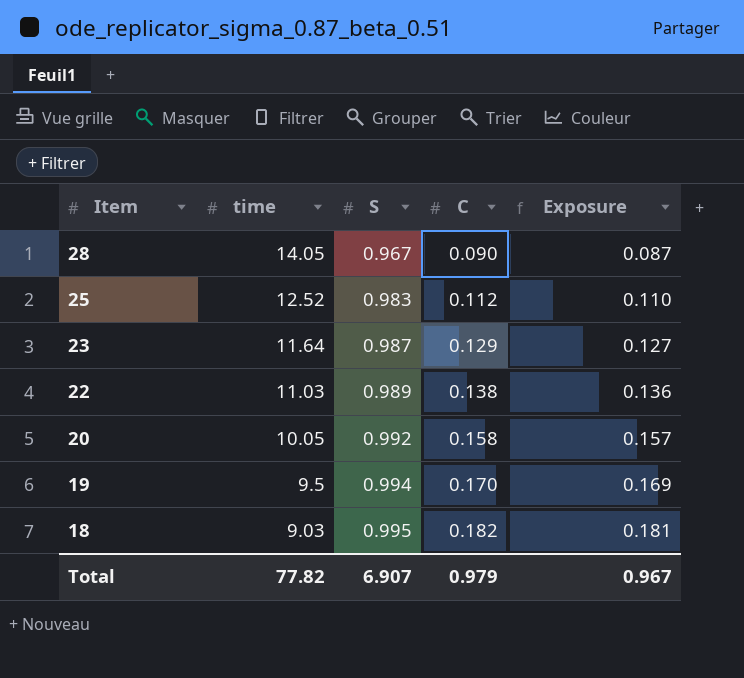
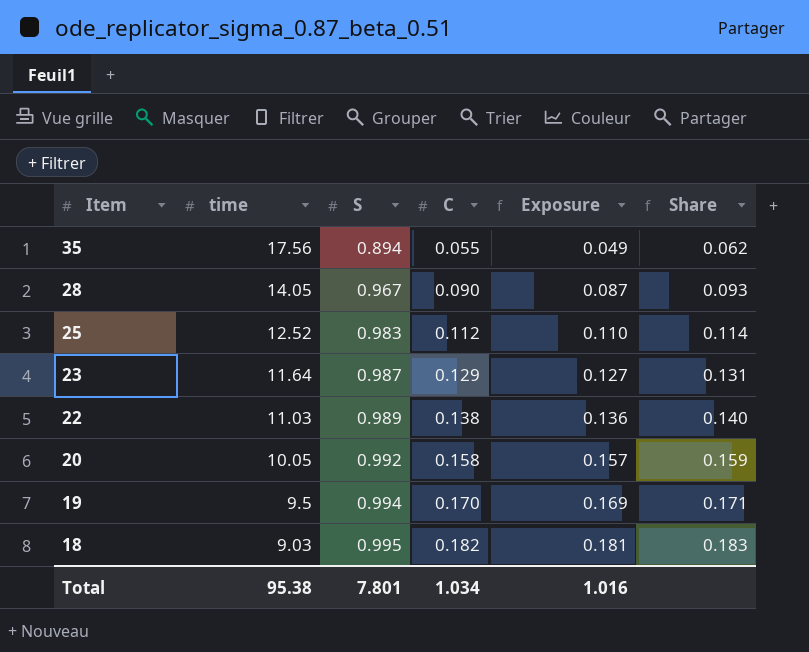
column Share | formula: none -> [C] / [S]
row 35: none -> 17.56 | 0.894 | 0.055 | 0.049 | 0.062
Total | time: 77.82 -> 95.38
Total | S: 6.907 -> 7.801
Total | C: 0.979 -> 1.034
Total | Exposure: 0.967 -> 1.016

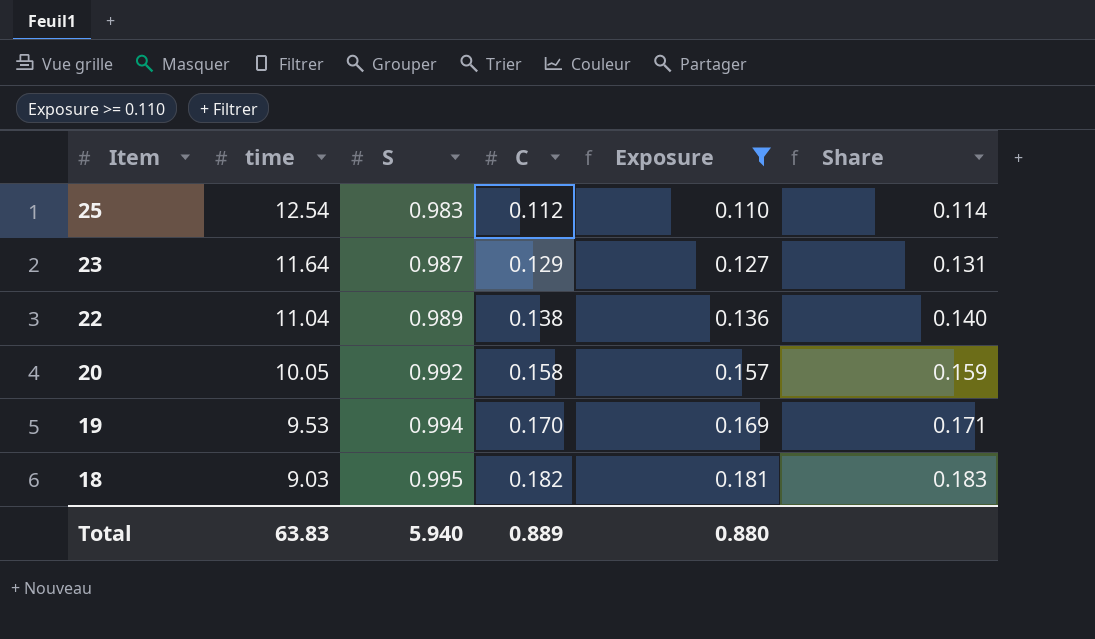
filter: none -> Exposure >= 0.110
25 | time: 12.52 -> 12.54
22 | time: 11.03 -> 11.04
19 | time: 9.5 -> 9.53
Total | time: 95.38 -> 63.83
Total | S: 7.801 -> 5.940
Total | C: 1.034 -> 0.889
Total | Exposure: 1.016 -> 0.880

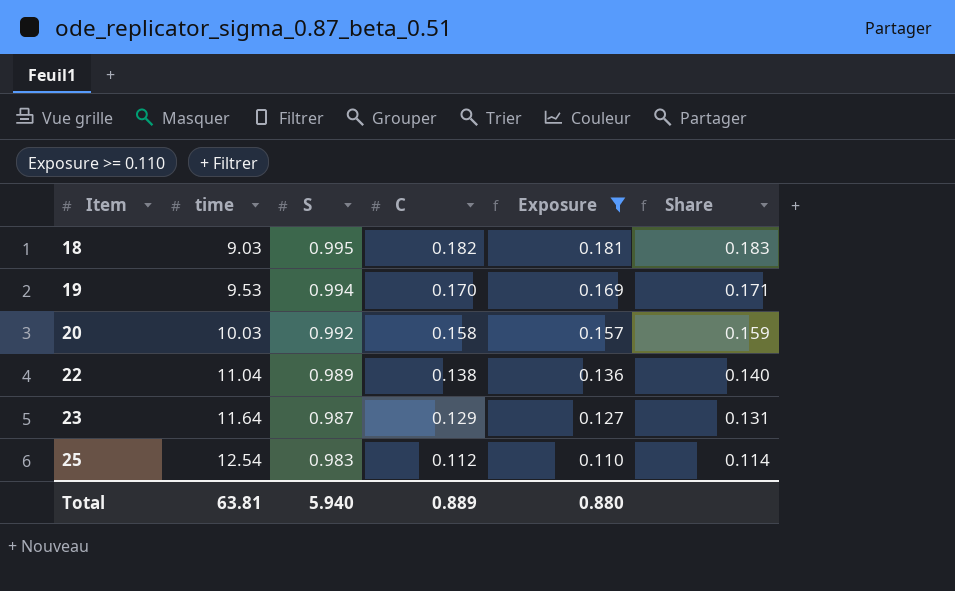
row order: Item descending -> Item ascending
20 | time: 10.05 -> 10.03
Total | time: 63.83 -> 63.81

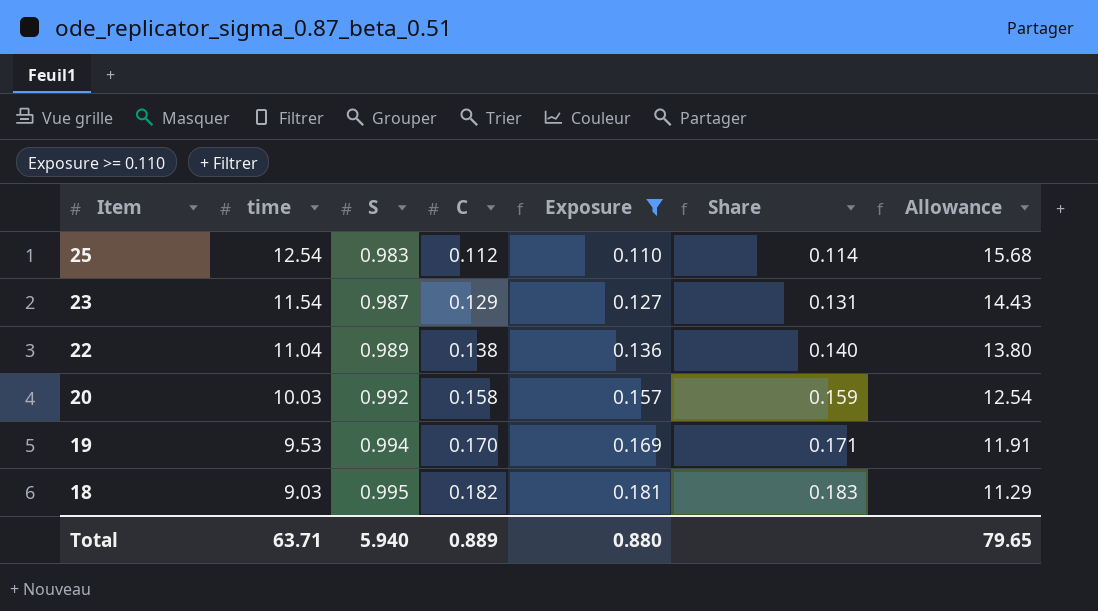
row order: Item ascending -> Item descending
column Allowance | formula: none -> [time] * 1.25
23 | time: 11.64 -> 11.54
Total | time: 63.81 -> 63.71

